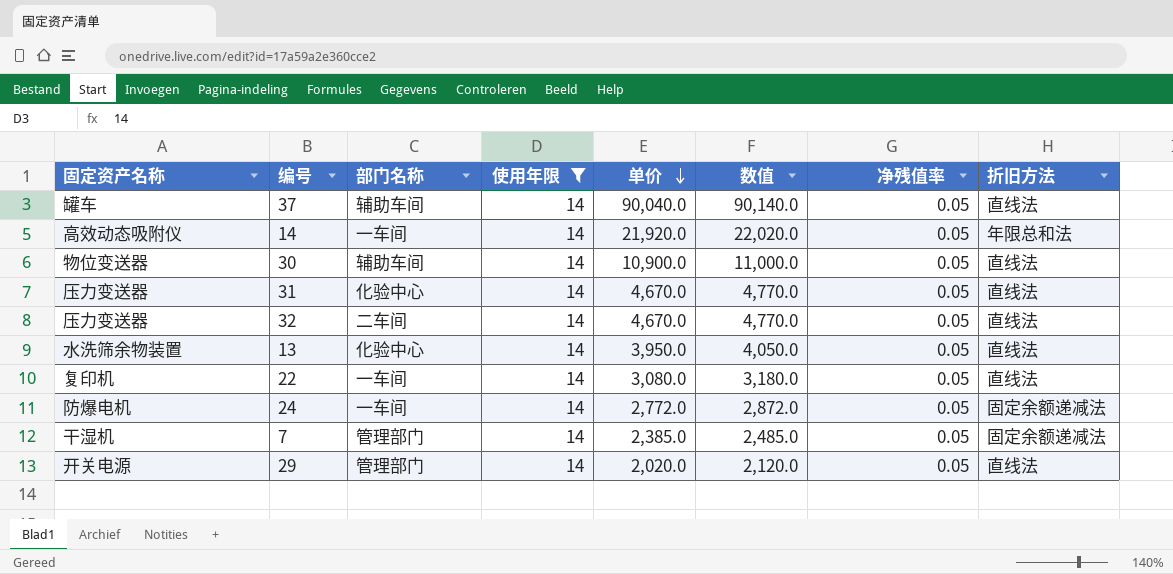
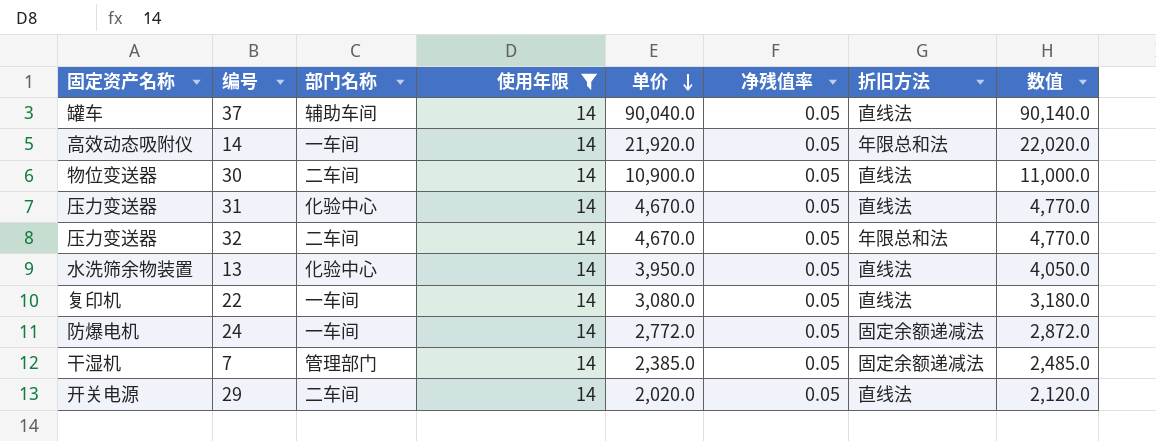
column 数值 | position: 6 -> 8
30 | 部门名称: 辅助车间 -> 二车间
32 | 折旧方法: 直线法 -> 年限总和法
29 | 部门名称: 管理部门 -> 二车间

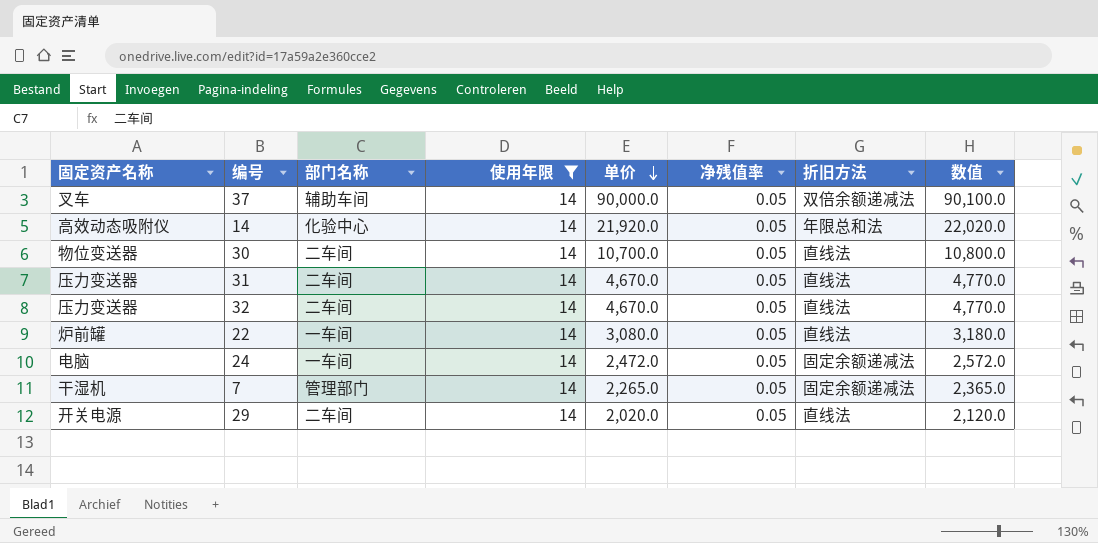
row 13: 水洗筛余物装置 | 化验中心 | 14 | 3,950.0 | 0.05 | 直线法 | 4,050.0 -> none
37 | 固定资产名称: 罐车 -> 叉车
37 | 单价: 90,040.0 -> 90,000.0
37 | 折旧方法: 直线法 -> 双倍余额递减法
37 | 数值: 90,140.0 -> 90,100.0
14 | 部门名称: 一车间 -> 化验中心
30 | 单价: 10,900.0 -> 10,700.0
30 | 数值: 11,000.0 -> 10,800.0
31 | 部门名称: 化验中心 -> 二车间
32 | 折旧方法: 年限总和法 -> 直线法
22 | 固定资产名称: 复印机 -> 炉前罐
24 | 固定资产名称: 防爆电机 -> 电脑
24 | 单价: 2,772.0 -> 2,472.0
24 | 数值: 2,872.0 -> 2,572.0
7 | 单价: 2,385.0 -> 2,265.0
7 | 数值: 2,485.0 -> 2,365.0

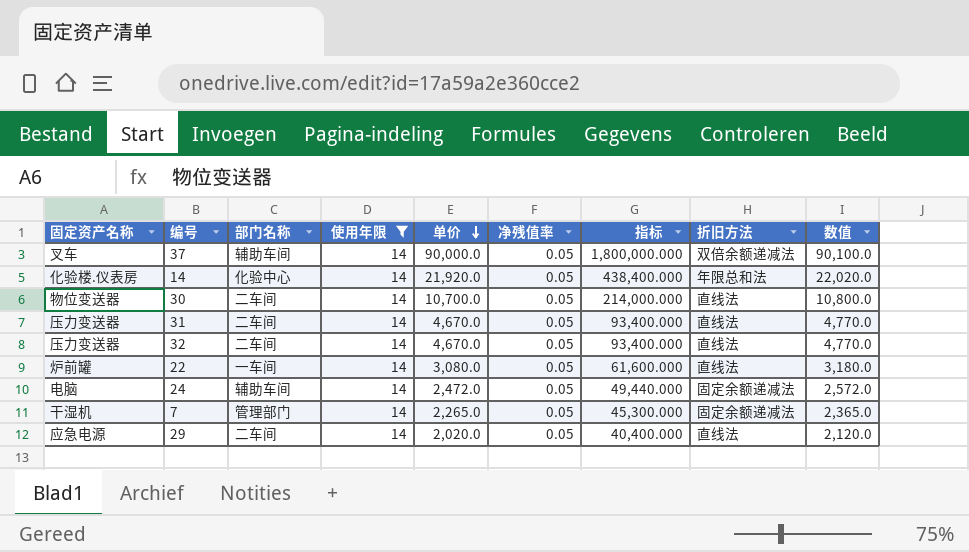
column 指标 | formula: none -> [单价] / [净残值率]
14 | 固定资产名称: 高效动态吸附仪 -> 化验楼.仪表房
24 | 部门名称: 一车间 -> 辅助车间
29 | 固定资产名称: 开关电源 -> 应急电源

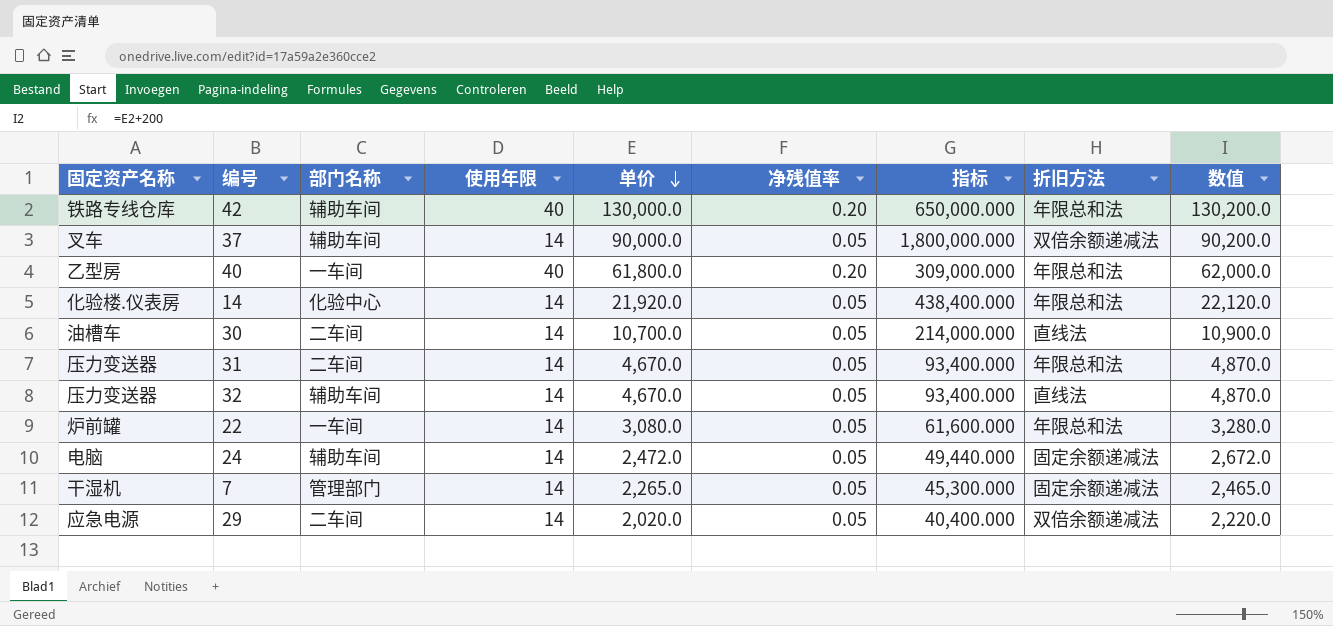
filter: 使用年限 = 14 -> none
column 数值 | formula: [单价] + 100 -> [单价] + 200
30 | 固定资产名称: 物位变送器 -> 油槽车
31 | 折旧方法: 直线法 -> 年限总和法
32 | 部门名称: 二车间 -> 辅助车间
22 | 折旧方法: 直线法 -> 年限总和法
29 | 折旧方法: 直线法 -> 双倍余额递减法

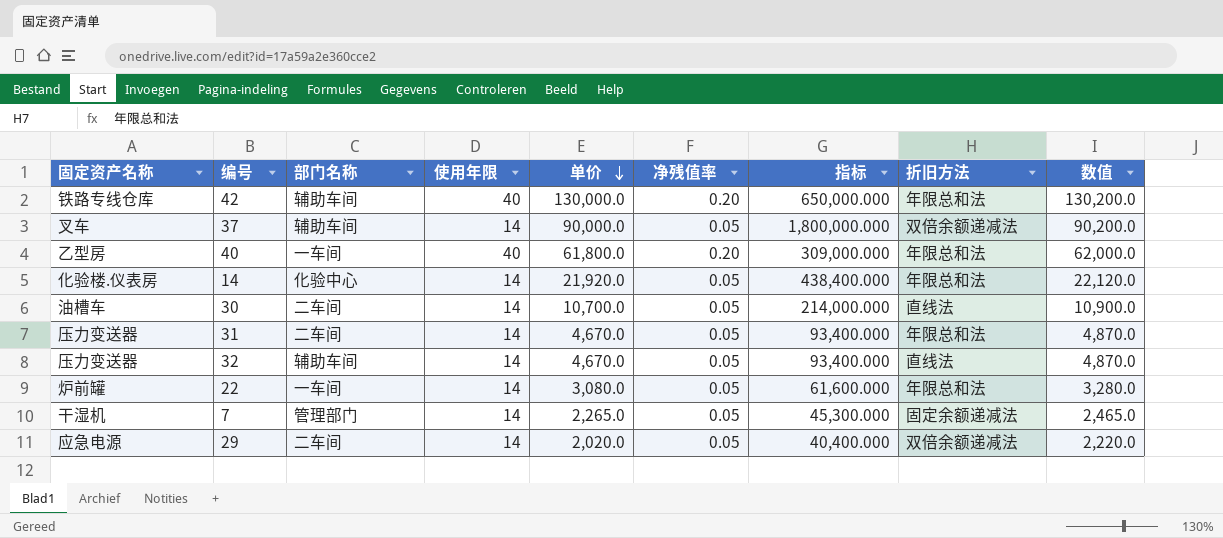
row 24: 电脑 | 辅助车间 | 14 | 2,472.0 | 0.05 | 49,440.000 | 固定余额递减法 | 2,672.0 -> none

